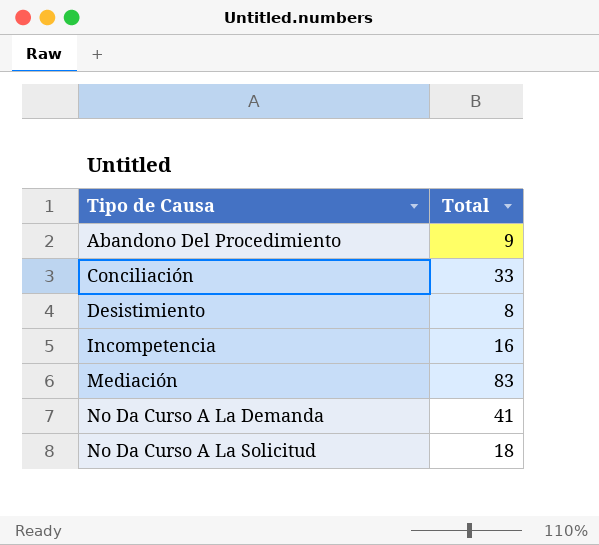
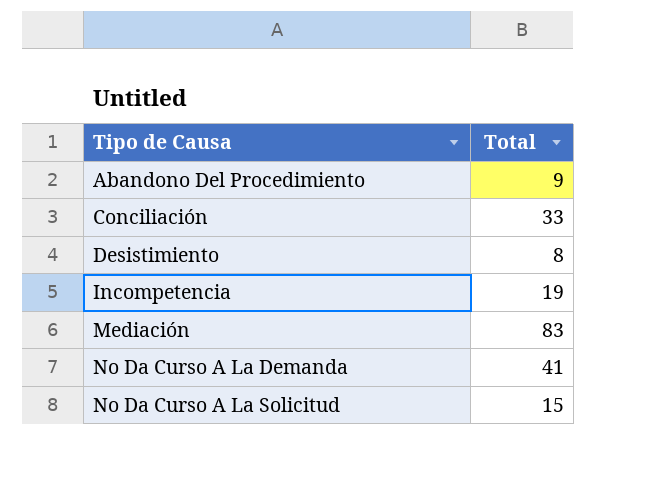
Incompetencia | Total: 16 -> 19
No Da Curso A La Solicitud | Total: 18 -> 15

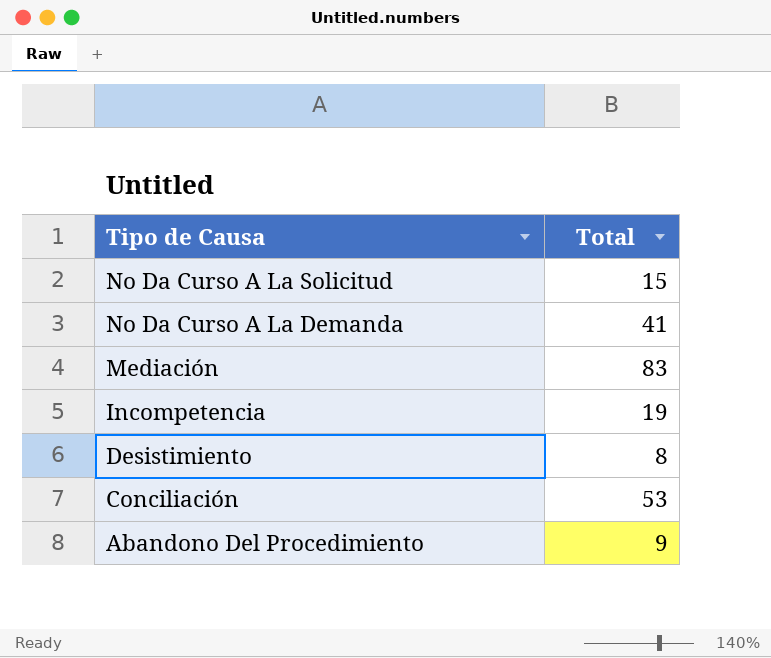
row order: Tipo de Causa ascending -> Tipo de Causa descending
Conciliación | Total: 33 -> 53

